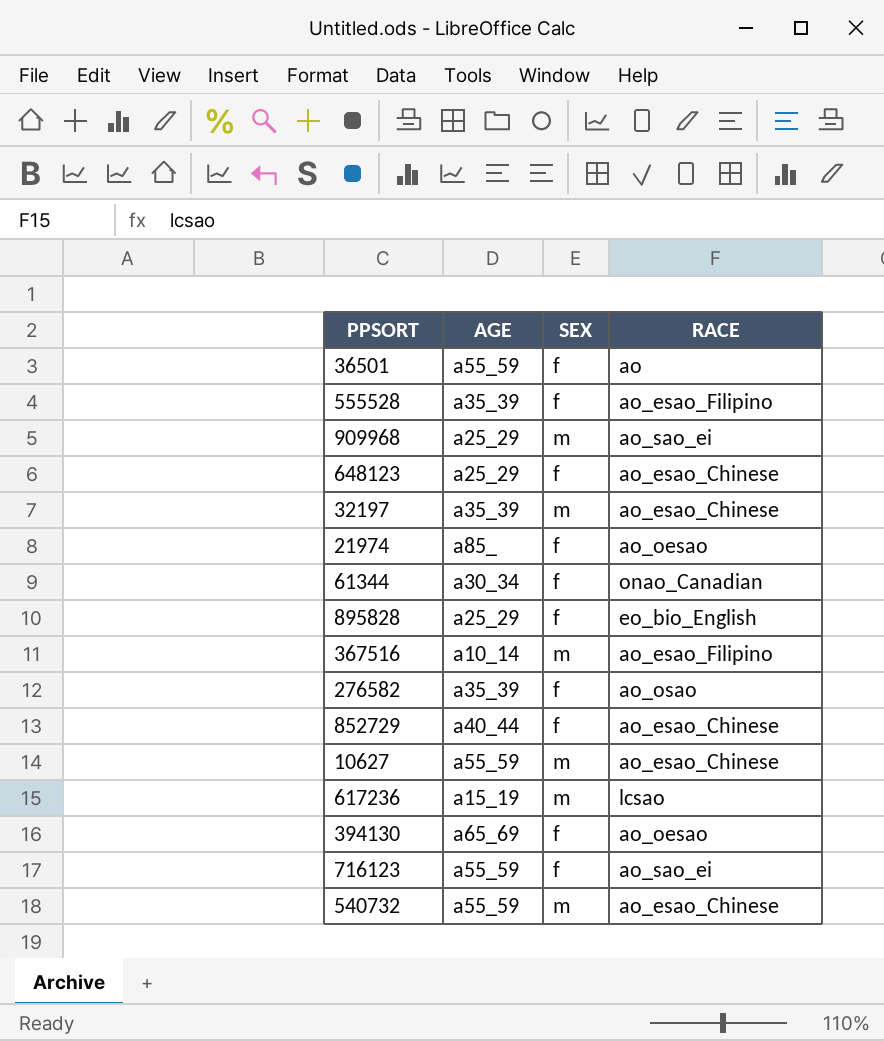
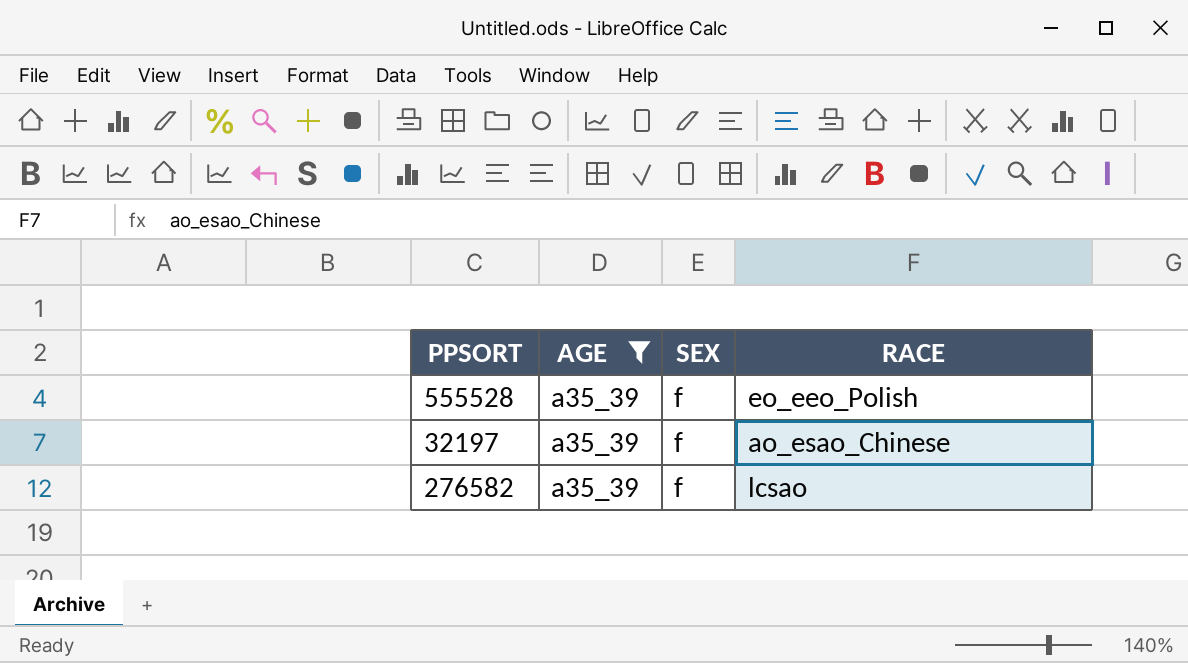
filter: none -> AGE = a35_39
555528 | RACE: ao_esao_Filipino -> eo_eeo_Polish
32197 | SEX: m -> f
276582 | RACE: ao_osao -> lcsao

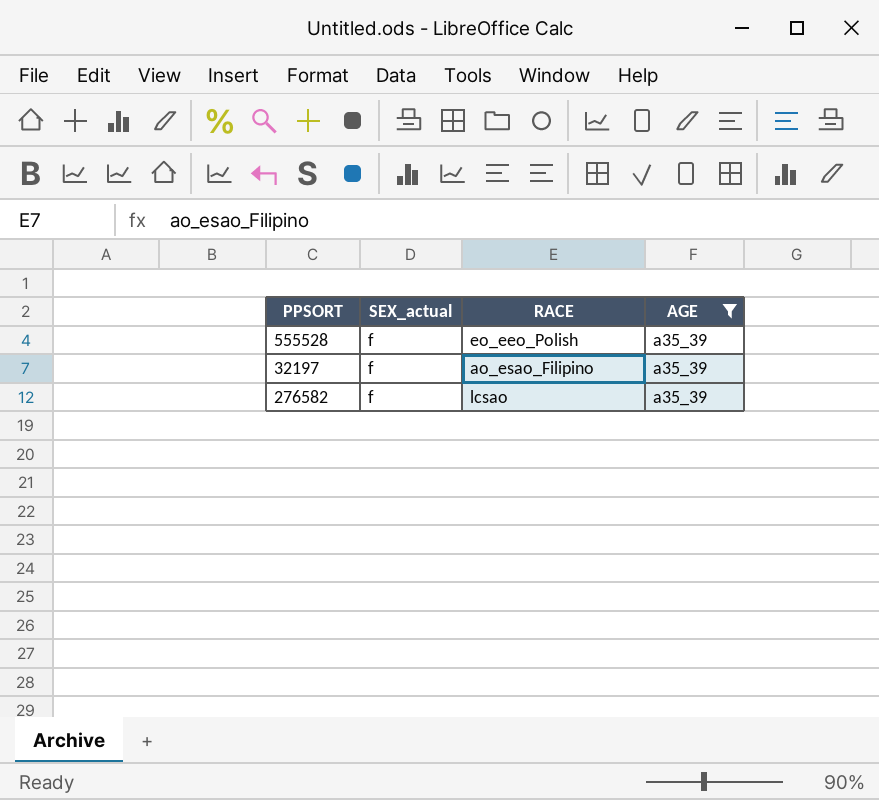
column name: SEX -> SEX_actual
column AGE | position: 2 -> 4
32197 | RACE: ao_esao_Chinese -> ao_esao_Filipino

